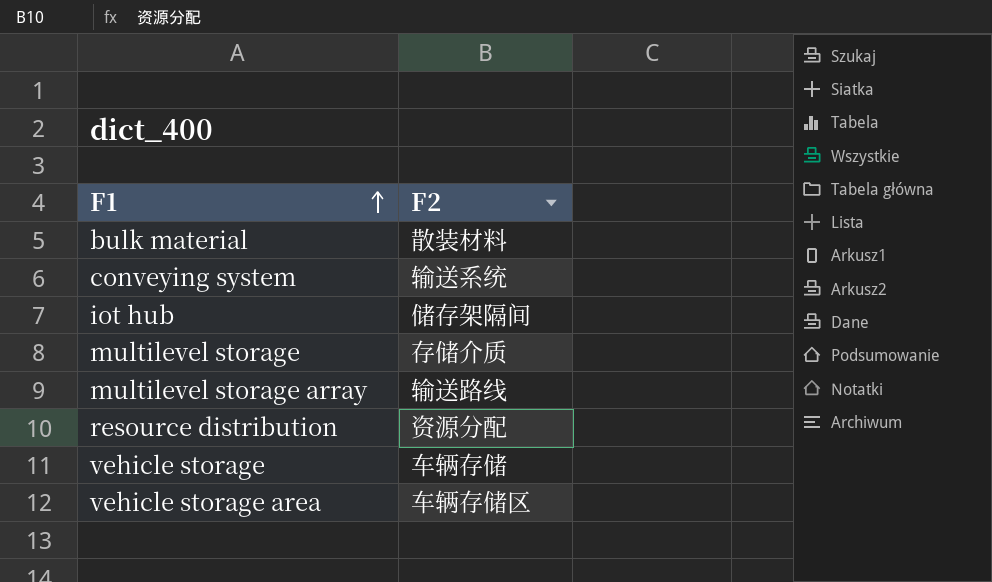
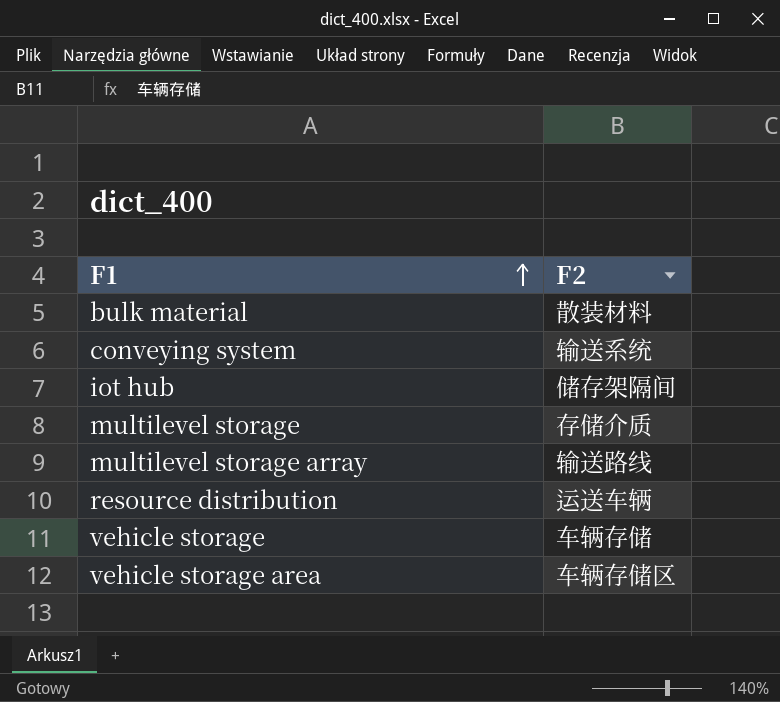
resource distribution | F2: 资源分配 -> 运送车辆

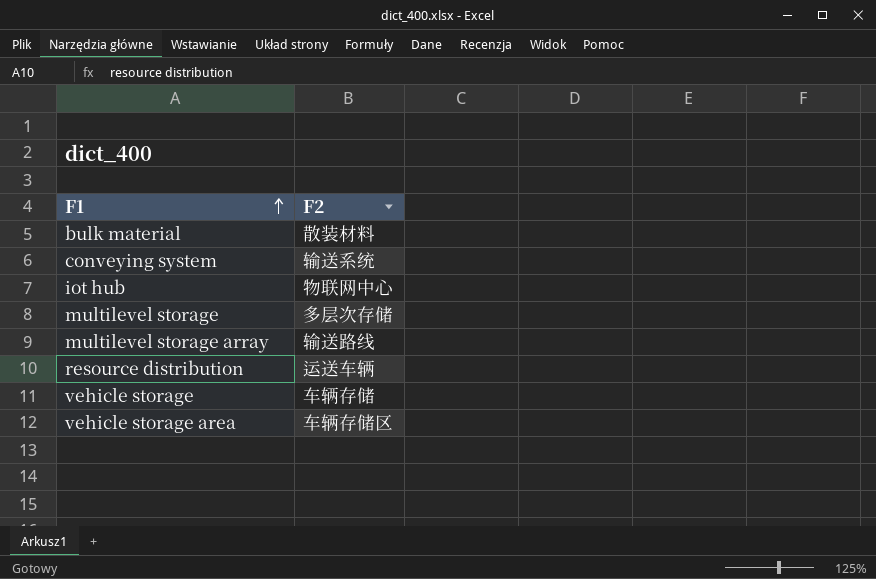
iot hub | F2: 储存架隔间 -> 物联网中心
multilevel storage | F2: 存储介质 -> 多层次存储

